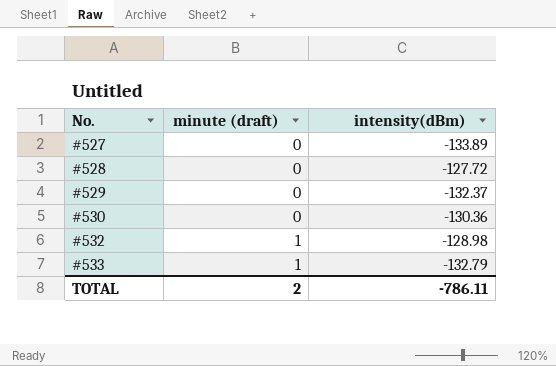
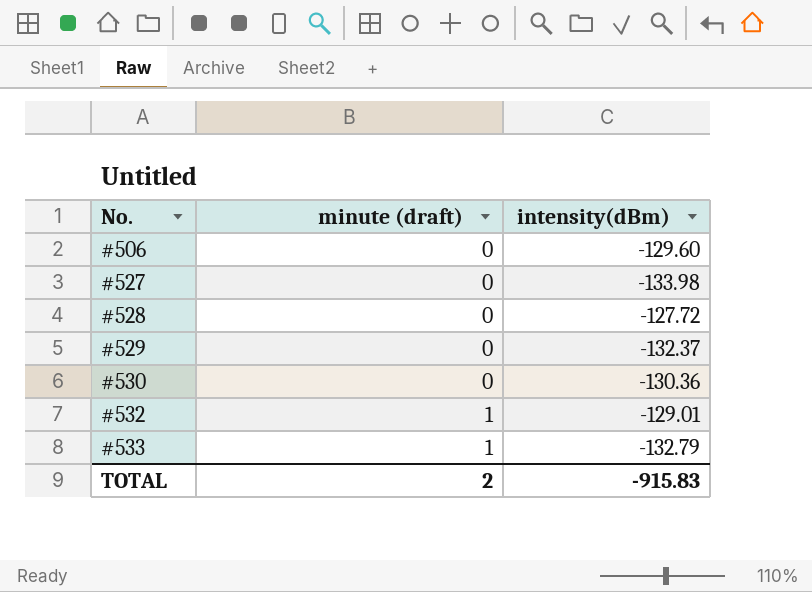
row #506: none -> 0 | -129.60
#527 | intensity(dBm): -133.89 -> -133.98
#532 | intensity(dBm): -128.98 -> -129.01
TOTAL | intensity(dBm): -786.11 -> -915.83

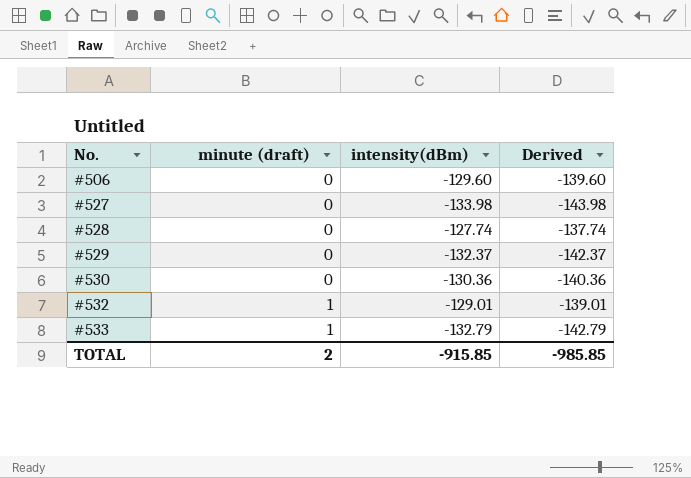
column Derived | formula: none -> [intensity(dBm)] - 10
#528 | intensity(dBm): -127.72 -> -127.74
TOTAL | intensity(dBm): -915.83 -> -915.85

